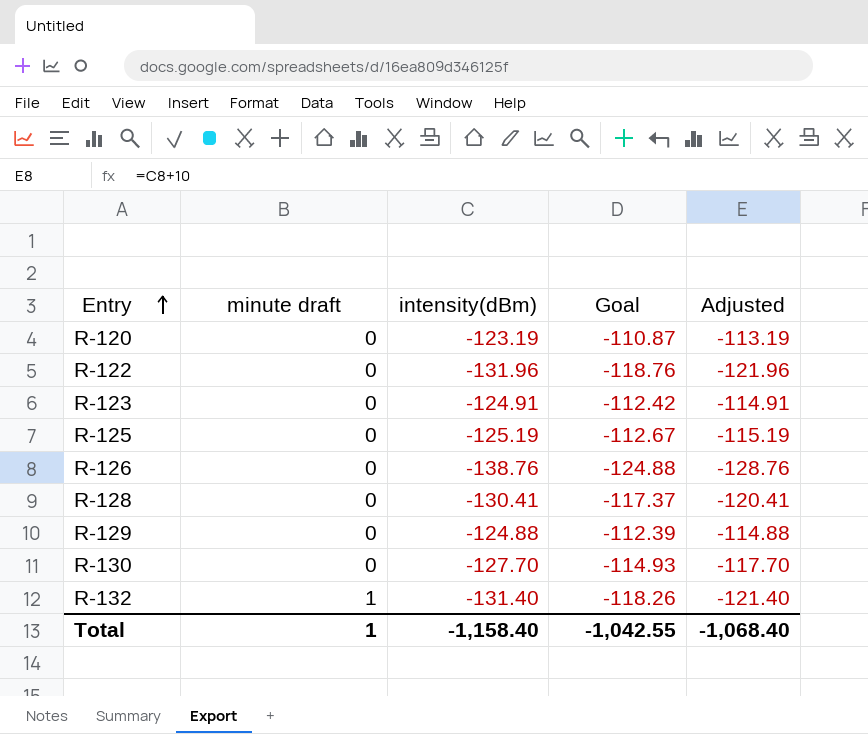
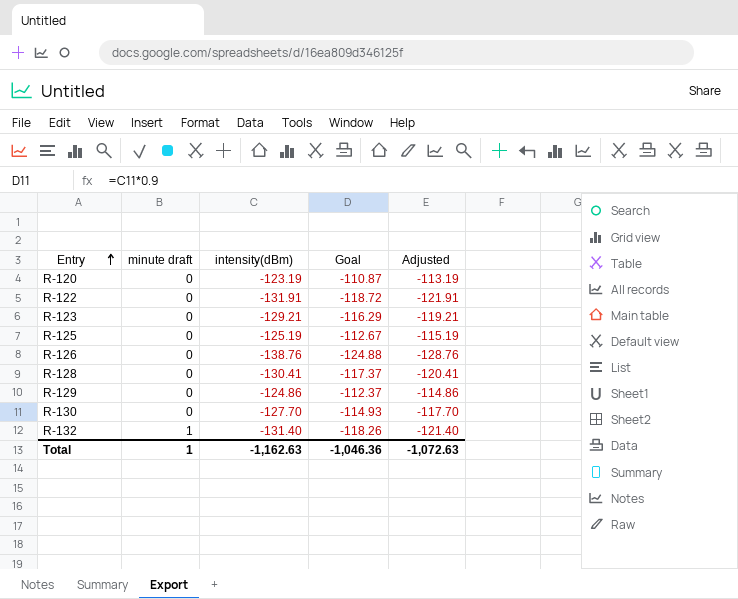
R-122 | intensity(dBm): -131.96 -> -131.91
R-122 | Goal: -118.76 -> -118.72
R-122 | Adjusted: -121.96 -> -121.91
R-123 | intensity(dBm): -124.91 -> -129.21
R-123 | Goal: -112.42 -> -116.29
R-123 | Adjusted: -114.91 -> -119.21
R-129 | intensity(dBm): -124.88 -> -124.86
R-129 | Goal: -112.39 -> -112.37
R-129 | Adjusted: -114.88 -> -114.86
Total | intensity(dBm): -1,158.40 -> -1,162.63
Total | Goal: -1,042.55 -> -1,046.36
Total | Adjusted: -1,068.40 -> -1,072.63

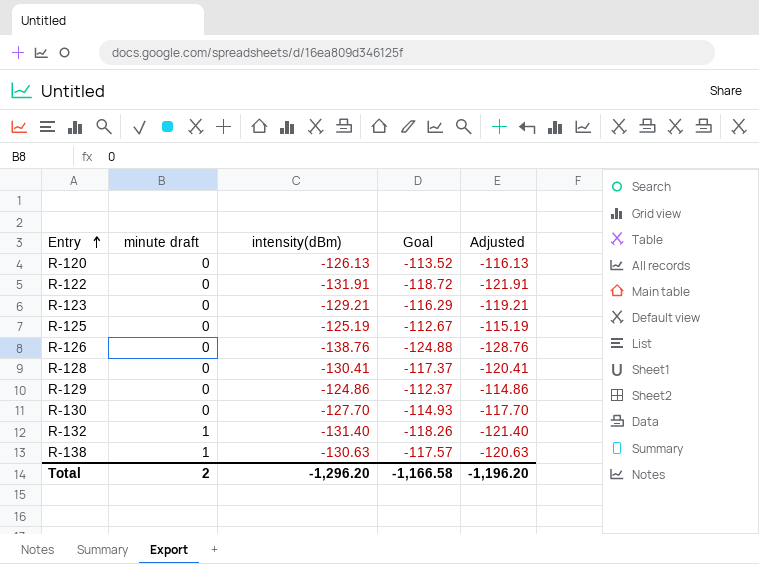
R-120 | intensity(dBm): -123.19 -> -126.13
R-120 | Goal: -110.87 -> -113.52
R-120 | Adjusted: -113.19 -> -116.13
row R-138: none -> 1 | -130.63 | -117.57 | -120.63
Total | minute draft: 1 -> 2
Total | intensity(dBm): -1,162.63 -> -1,296.20
Total | Goal: -1,046.36 -> -1,166.58
Total | Adjusted: -1,072.63 -> -1,196.20

